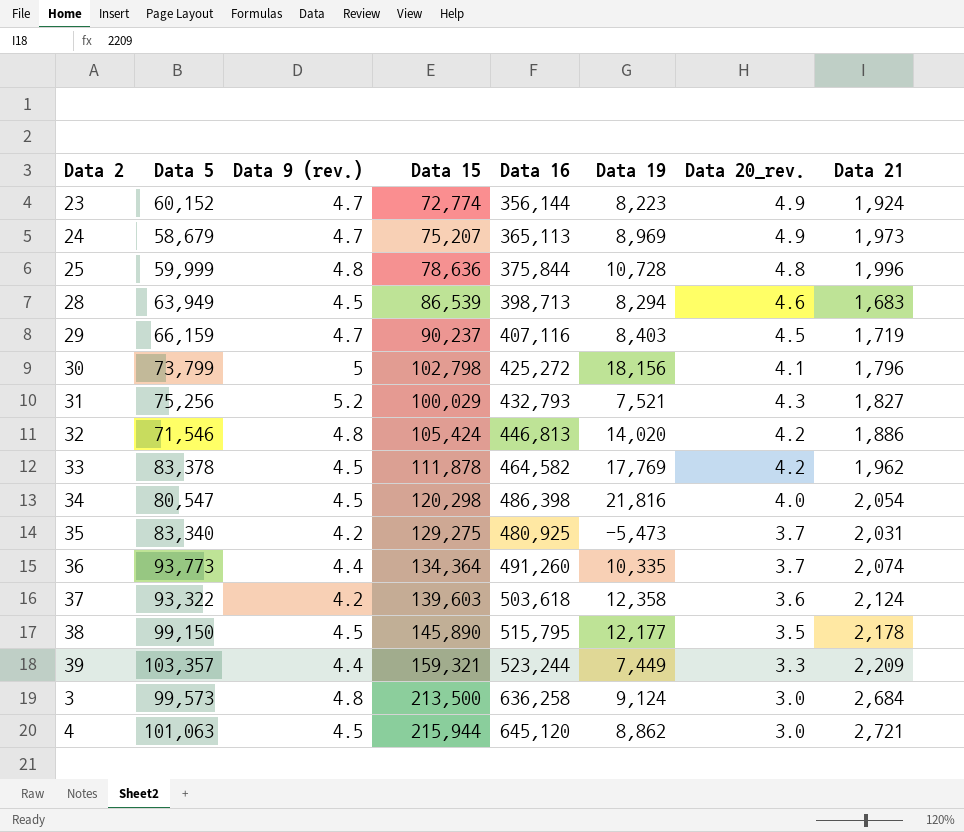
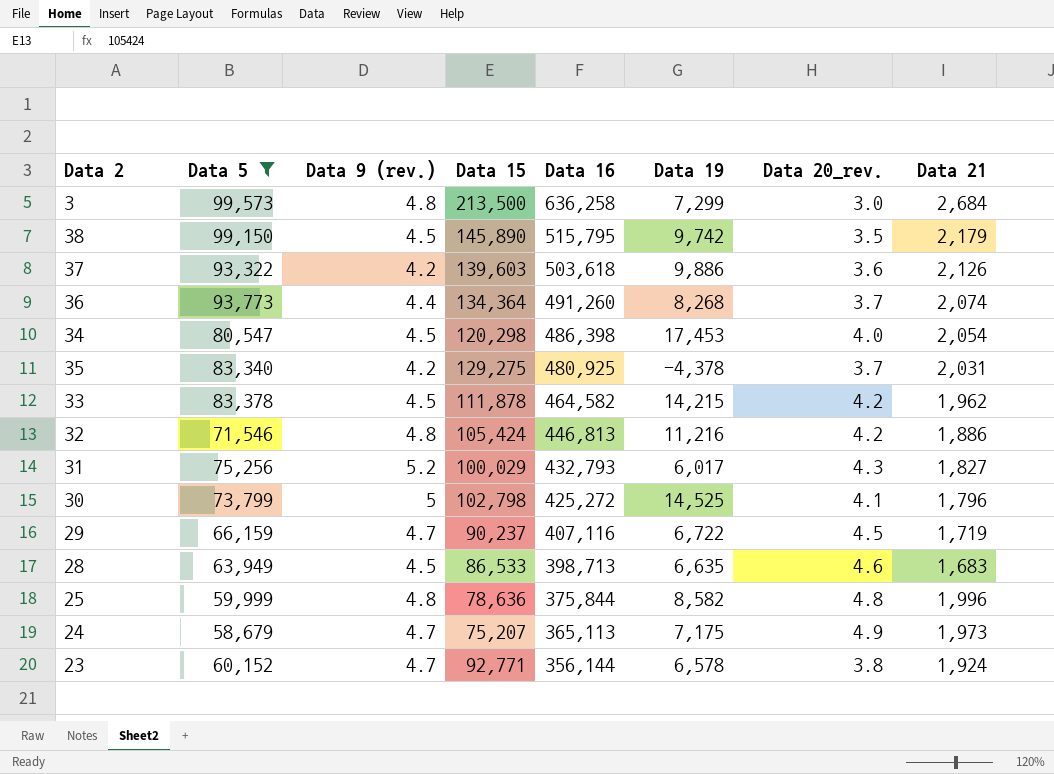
filter: none -> Data 5 <= 99,573
row order: none -> Data 16 descending
3 | Data 19: 9,124 -> 7,299
38 | Data 19: 12,177 -> 9,742
38 | Data 21: 2,178 -> 2,179
37 | Data 19: 12,358 -> 9,886
37 | Data 21: 2,124 -> 2,126
36 | Data 19: 10,335 -> 8,268
34 | Data 19: 21,816 -> 17,453
35 | Data 19: -5,473 -> -4,378
33 | Data 19: 17,769 -> 14,215
32 | Data 19: 14,020 -> 11,216
31 | Data 19: 7,521 -> 6,017
30 | Data 19: 18,156 -> 14,525
29 | Data 19: 8,403 -> 6,722
28 | Data 15: 86,539 -> 86,533
28 | Data 19: 8,294 -> 6,635
25 | Data 19: 10,728 -> 8,582
24 | Data 19: 8,969 -> 7,175
23 | Data 15: 72,774 -> 92,771
23 | Data 19: 8,223 -> 6,578
23 | Data 20_rev.: 4.9 -> 3.8

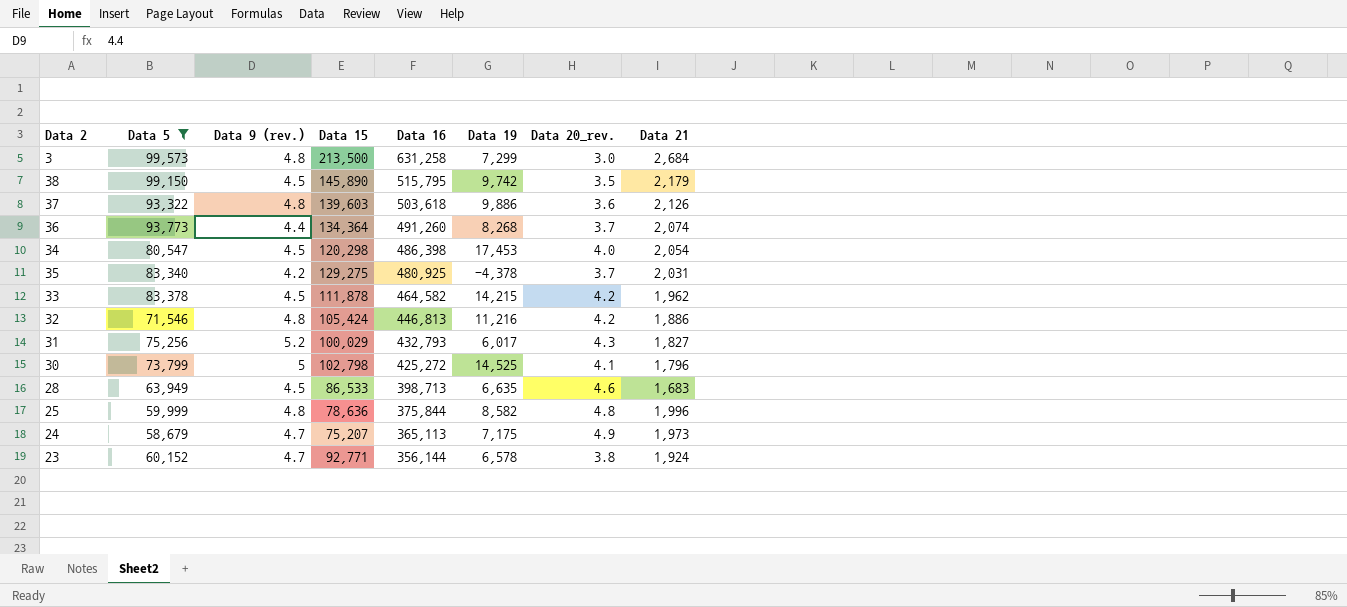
row 29: 66,159 | 4.7 | 90,237 | 407,116 | 6,722 | 4.5 | 1,719 -> none
3 | Data 16: 636,258 -> 631,258
37 | Data 9 (rev.): 4.2 -> 4.8

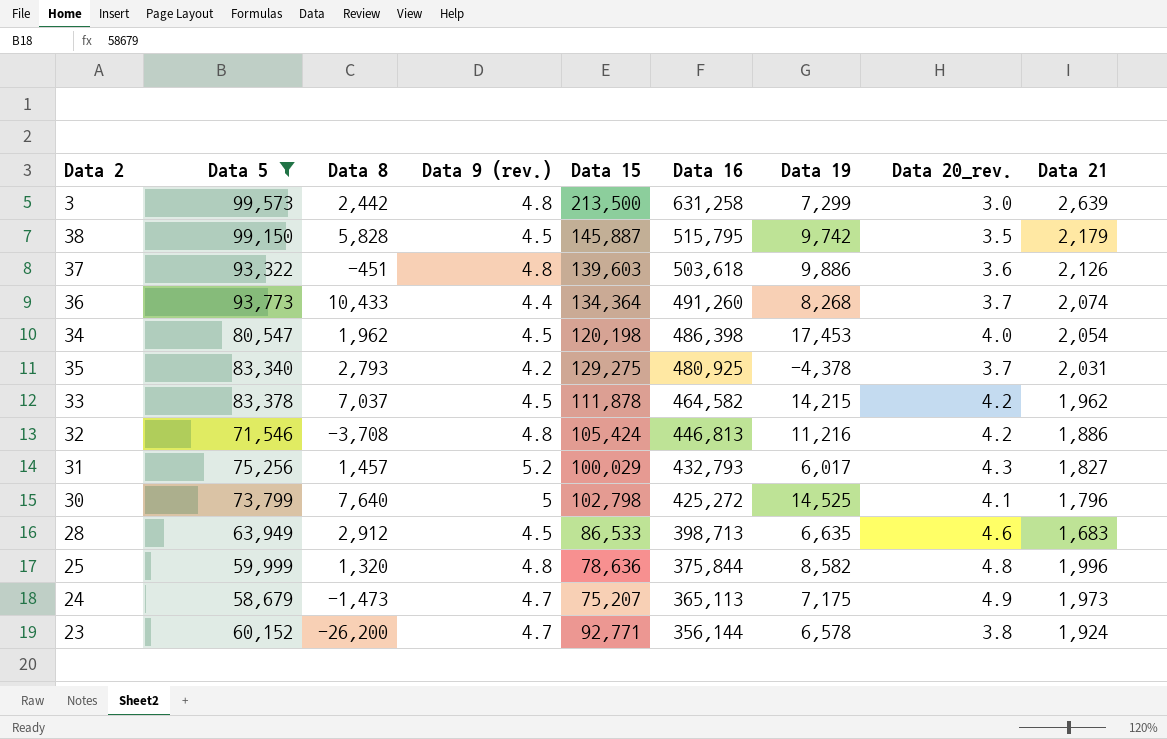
column Data 8 | position: none -> 3
3 | Data 21: 2,684 -> 2,639
38 | Data 15: 145,890 -> 145,887
34 | Data 15: 120,298 -> 120,198

